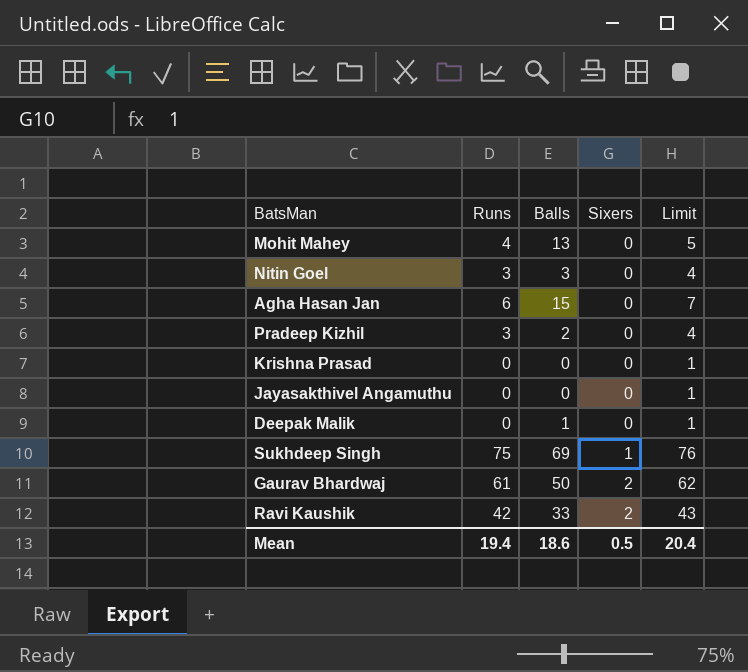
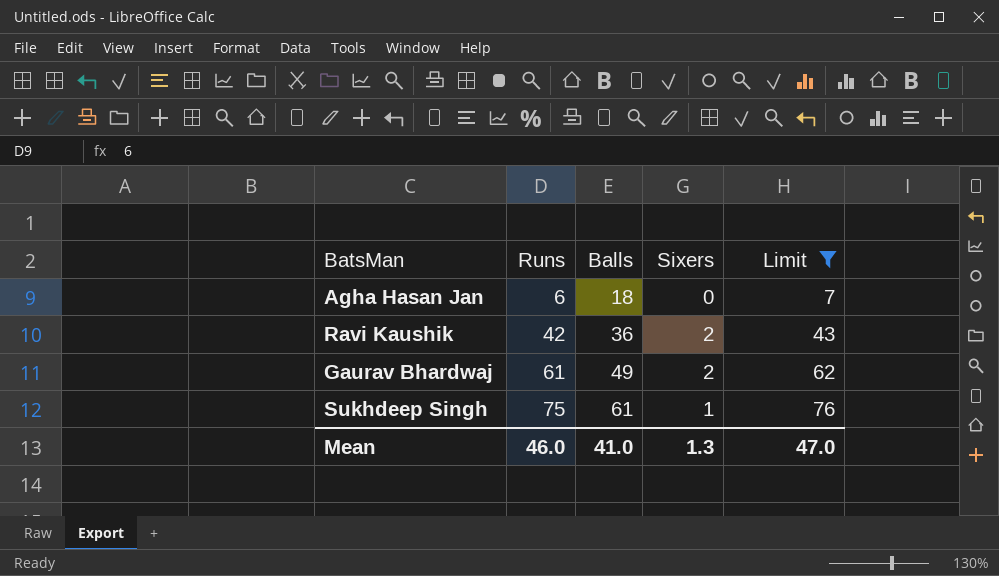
filter: none -> Limit >= 7
row order: Sixers ascending -> Runs ascending
Agha Hasan Jan | Balls: 15 -> 18
Ravi Kaushik | Balls: 33 -> 36
Gaurav Bhardwaj | Balls: 50 -> 49
Sukhdeep Singh | Balls: 69 -> 61
Mean | Runs: 19.4 -> 46.0
Mean | Balls: 18.6 -> 41.0
Mean | Sixers: 0.5 -> 1.3
Mean | Limit: 20.4 -> 47.0

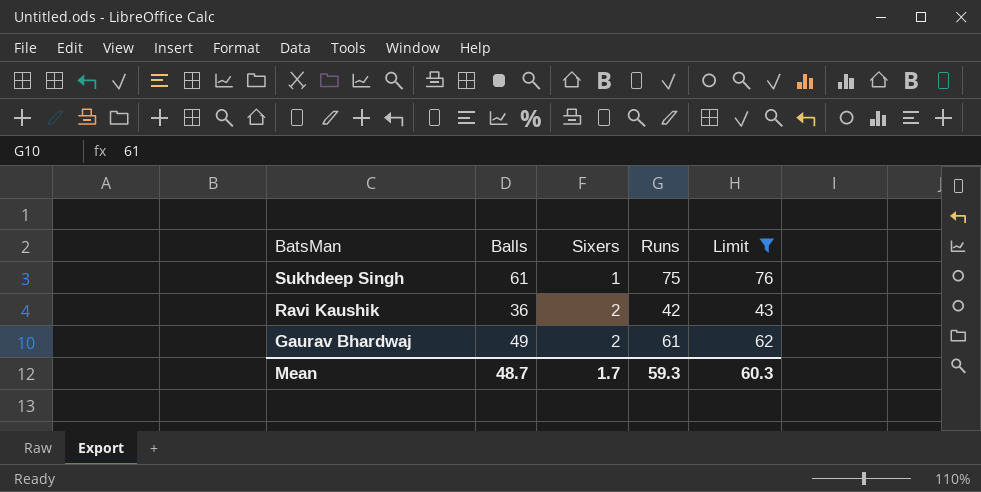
row order: Runs ascending -> BatsMan descending
column Runs | position: 2 -> 4
row Agha Hasan Jan: 6 | 18 | 0 | 7 -> none
Mean | Balls: 41.0 -> 48.7
Mean | Sixers: 1.3 -> 1.7
Mean | Runs: 46.0 -> 59.3
Mean | Limit: 47.0 -> 60.3

